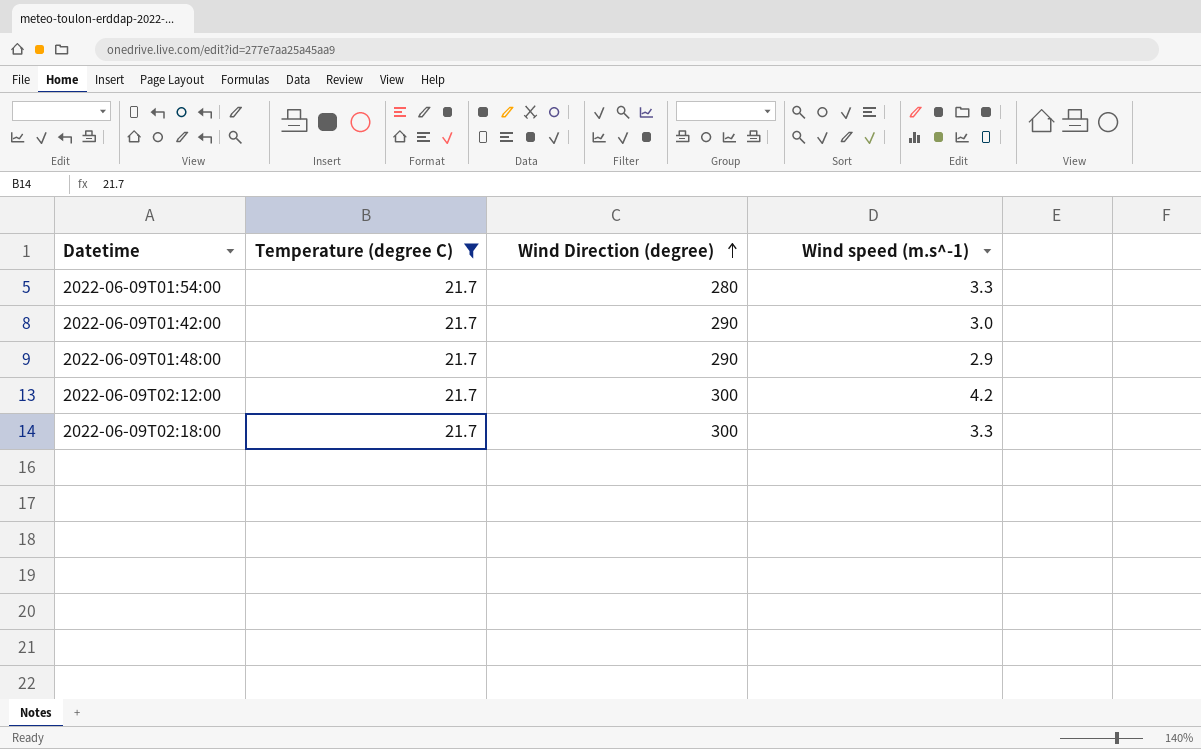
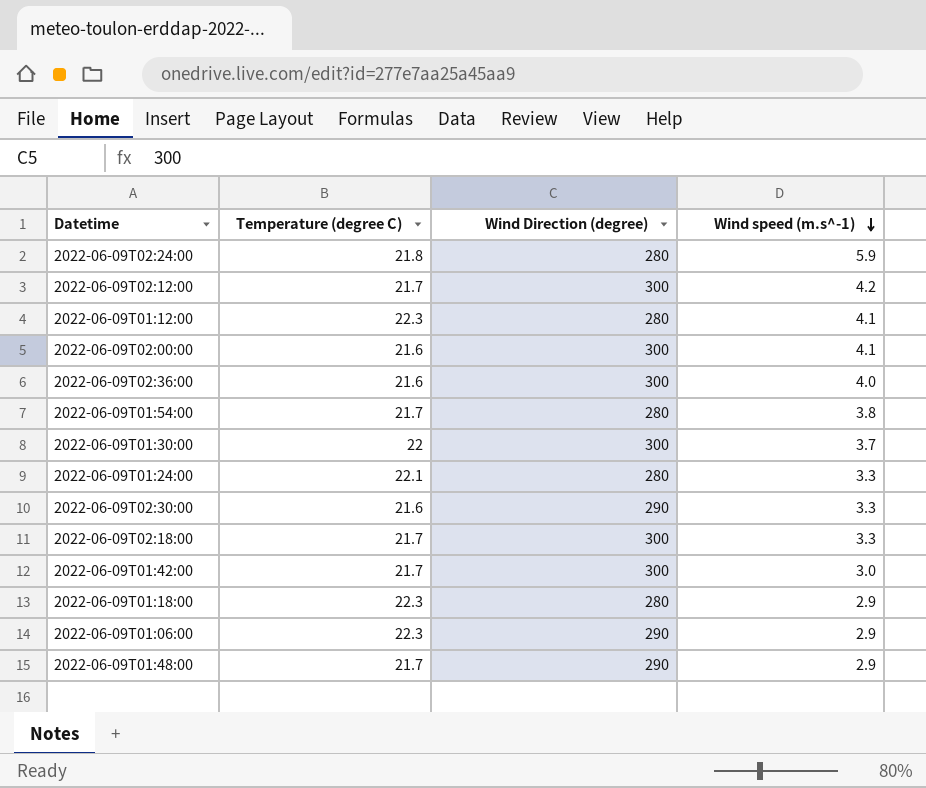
filter: Temperature (degree C) = 21.7 -> none
row order: Wind Direction (degree) ascending -> Wind speed (m.s^-1) descending
2022-06-09T01:54:00 | Wind speed (m.s^-1): 3.3 -> 3.8
2022-06-09T01:42:00 | Wind Direction (degree): 290 -> 300

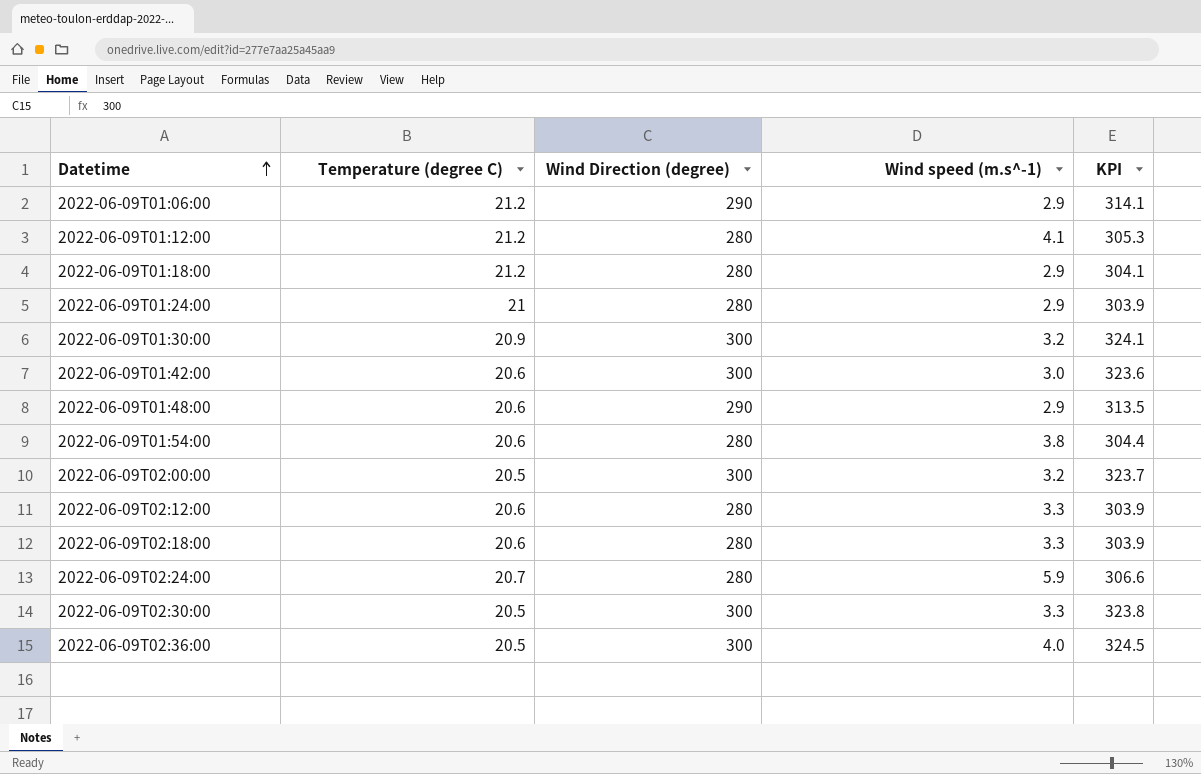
row order: Wind speed (m.s^-1) descending -> Datetime ascending
column KPI | formula: none -> [Temperature (degree C)] + [Wind Direction (degree)] + [Wind speed (m.s^-1)]
2022-06-09T01:06:00 | Temperature (degree C): 22.3 -> 21.2
2022-06-09T01:12:00 | Temperature (degree C): 22.3 -> 21.2
2022-06-09T01:18:00 | Temperature (degree C): 22.3 -> 21.2
2022-06-09T01:24:00 | Temperature (degree C): 22.1 -> 21
2022-06-09T01:24:00 | Wind speed (m.s^-1): 3.3 -> 2.9
2022-06-09T01:30:00 | Temperature (degree C): 22 -> 20.9
2022-06-09T01:30:00 | Wind speed (m.s^-1): 3.7 -> 3.2
2022-06-09T01:42:00 | Temperature (degree C): 21.7 -> 20.6
2022-06-09T01:48:00 | Temperature (degree C): 21.7 -> 20.6
2022-06-09T01:54:00 | Temperature (degree C): 21.7 -> 20.6
2022-06-09T02:00:00 | Temperature (degree C): 21.6 -> 20.5
2022-06-09T02:00:00 | Wind speed (m.s^-1): 4.1 -> 3.2
2022-06-09T02:12:00 | Temperature (degree C): 21.7 -> 20.6
2022-06-09T02:12:00 | Wind Direction (degree): 300 -> 280
2022-06-09T02:12:00 | Wind speed (m.s^-1): 4.2 -> 3.3
2022-06-09T02:18:00 | Temperature (degree C): 21.7 -> 20.6
2022-06-09T02:18:00 | Wind Direction (degree): 300 -> 280
2022-06-09T02:24:00 | Temperature (degree C): 21.8 -> 20.7
2022-06-09T02:30:00 | Temperature (degree C): 21.6 -> 20.5
2022-06-09T02:30:00 | Wind Direction (degree): 290 -> 300
2022-06-09T02:36:00 | Temperature (degree C): 21.6 -> 20.5

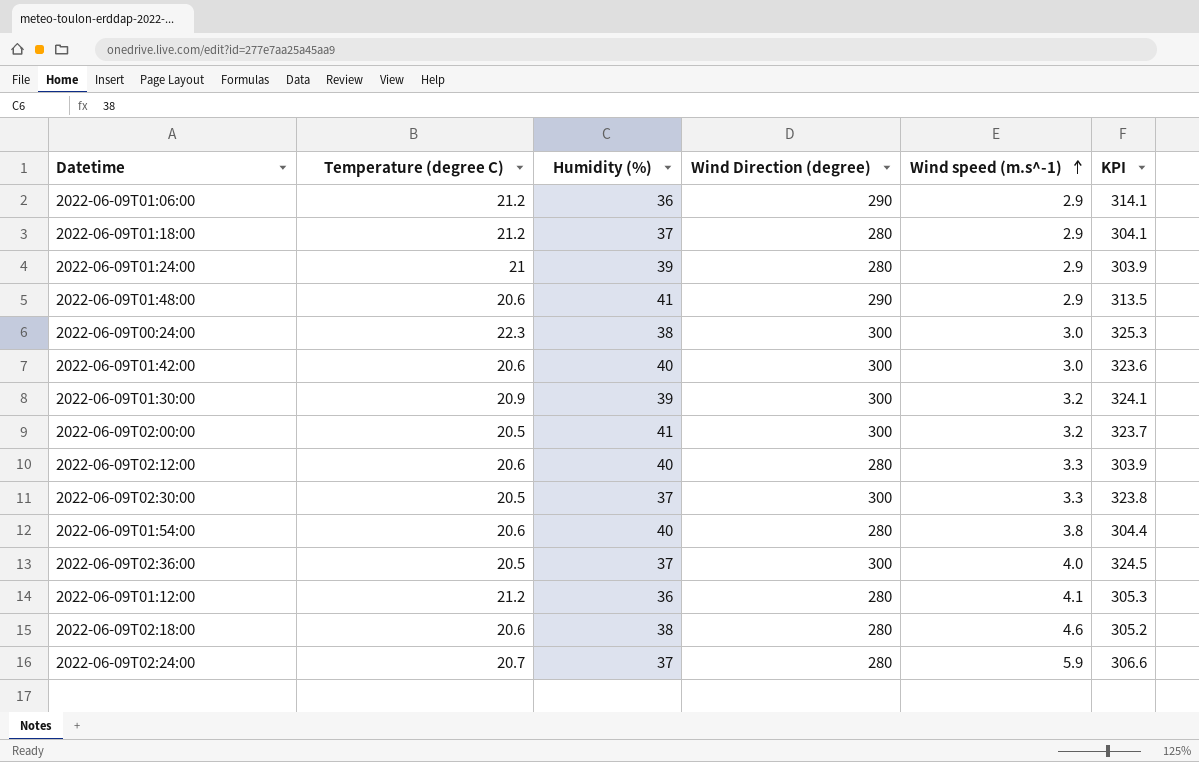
row order: Datetime ascending -> Wind speed (m.s^-1) ascending
column Humidity (%) | position: none -> 3
row 2022-06-09T00:24:00: none -> 22.3 | 38 | 300 | 3.0 | 325.3
2022-06-09T02:18:00 | Wind speed (m.s^-1): 3.3 -> 4.6
2022-06-09T02:18:00 | KPI: 303.9 -> 305.2

